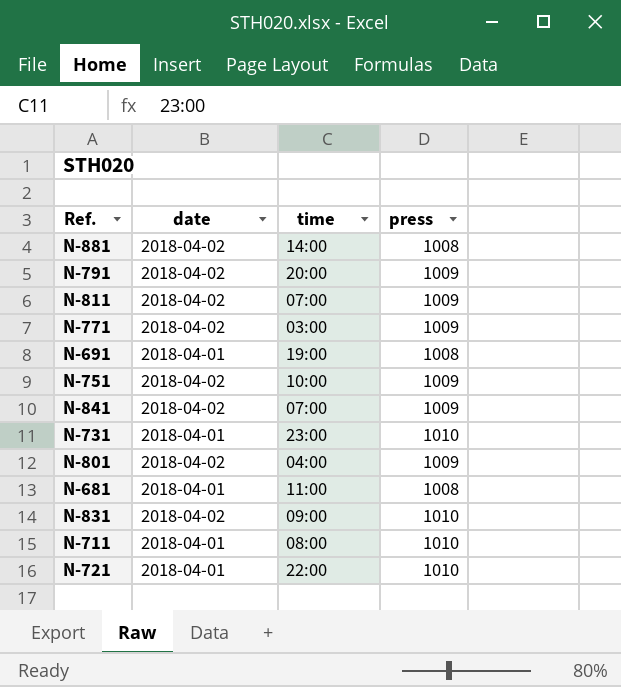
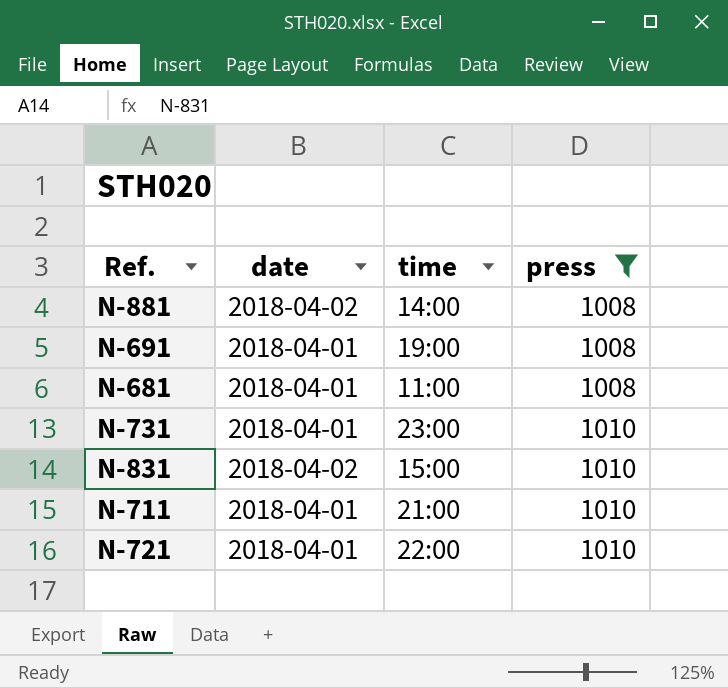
filter: none -> press != 1009
row order: none -> press ascending
N-831 | time: 09:00 -> 15:00
N-711 | time: 08:00 -> 21:00

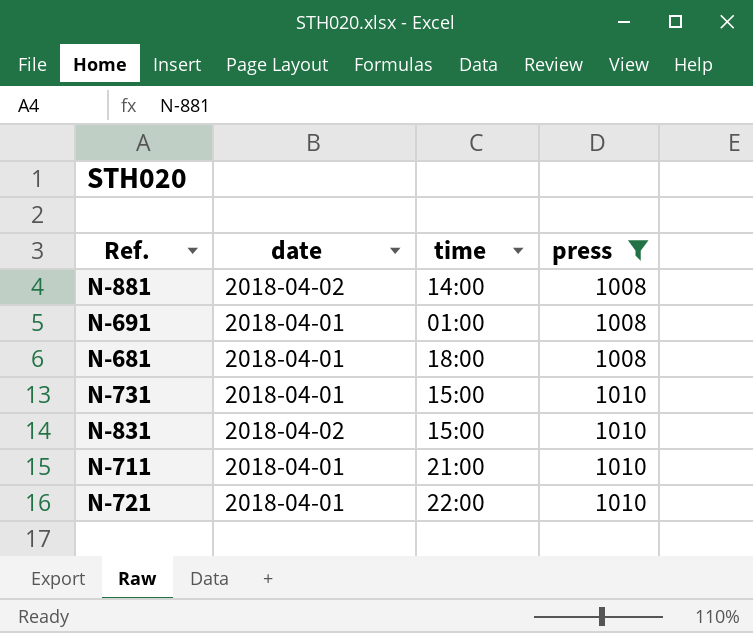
N-691 | time: 19:00 -> 01:00
N-681 | time: 11:00 -> 18:00
N-731 | time: 23:00 -> 15:00

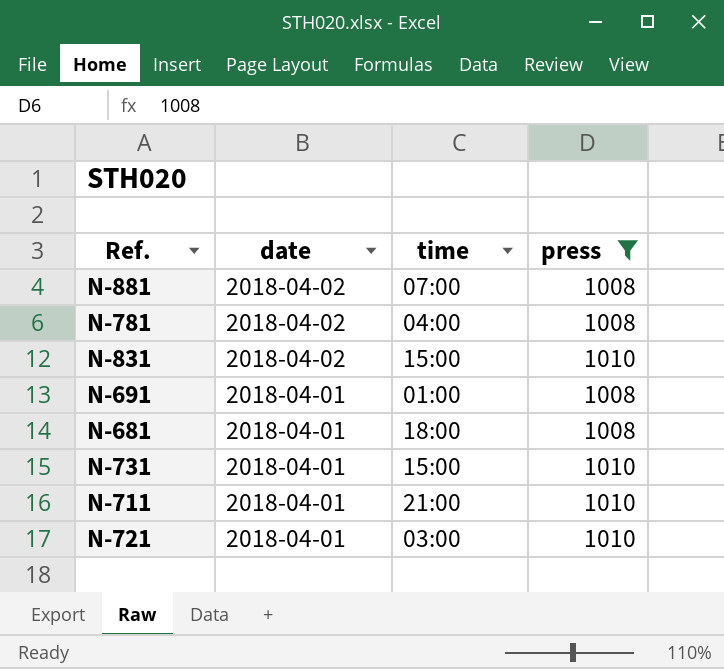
row order: press ascending -> date descending
N-881 | time: 14:00 -> 07:00
row N-781: none -> 2018-04-02 | 04:00 | 1008
N-721 | time: 22:00 -> 03:00

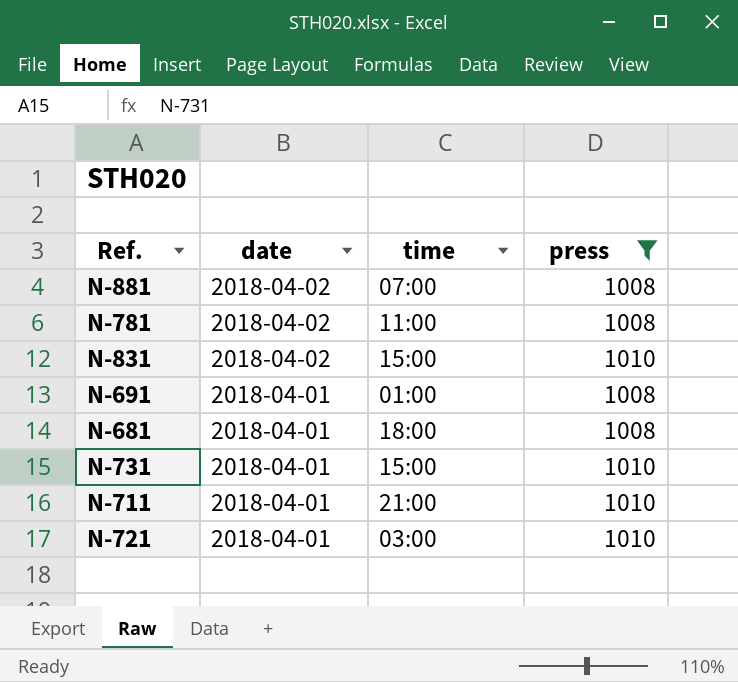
N-781 | time: 04:00 -> 11:00

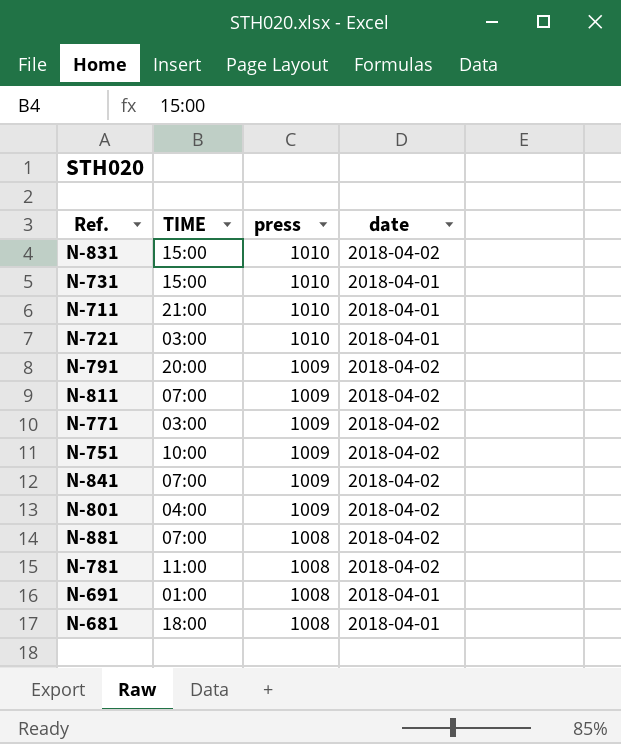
filter: press != 1009 -> none
row order: date descending -> press descending
column name: time -> TIME
column date | position: 2 -> 4

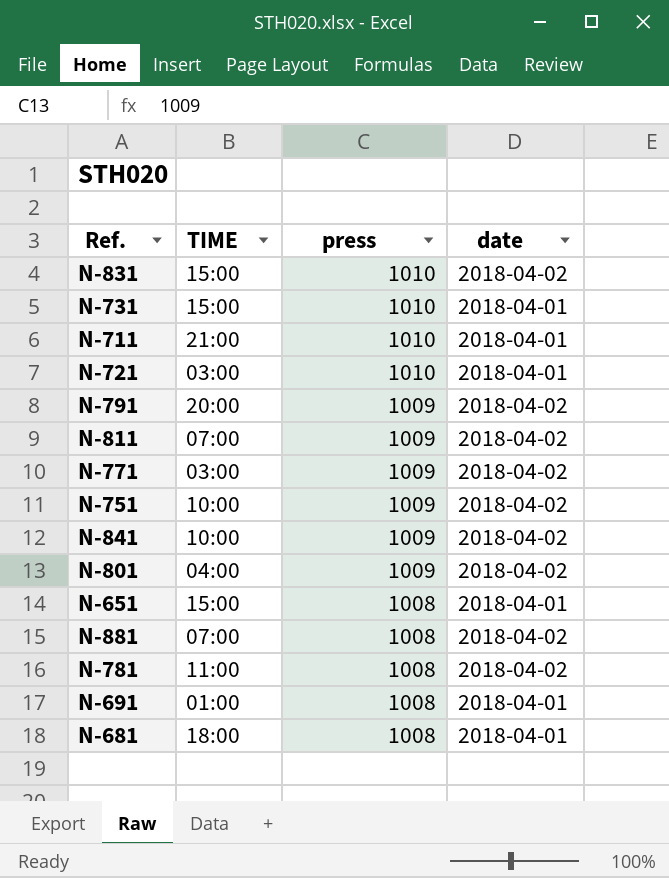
N-841 | TIME: 07:00 -> 10:00
row N-651: none -> 15:00 | 1008 | 2018-04-01

